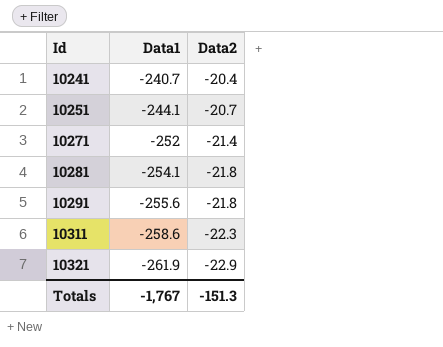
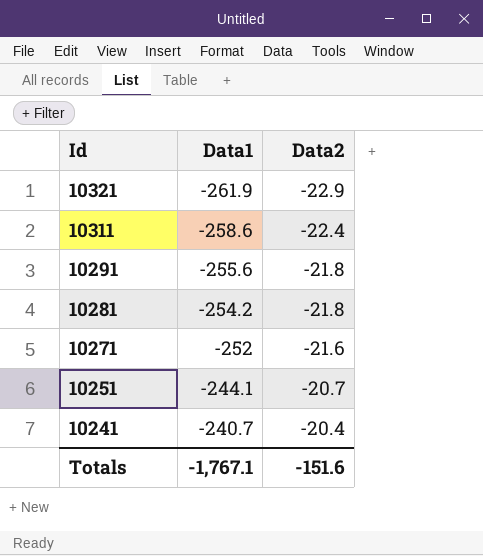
row order: Id ascending -> Id descending
10311 | Data2: -22.3 -> -22.4
10281 | Data1: -254.1 -> -254.2
10271 | Data2: -21.4 -> -21.6
Totals | Data1: -1,767 -> -1,767.1
Totals | Data2: -151.3 -> -151.6

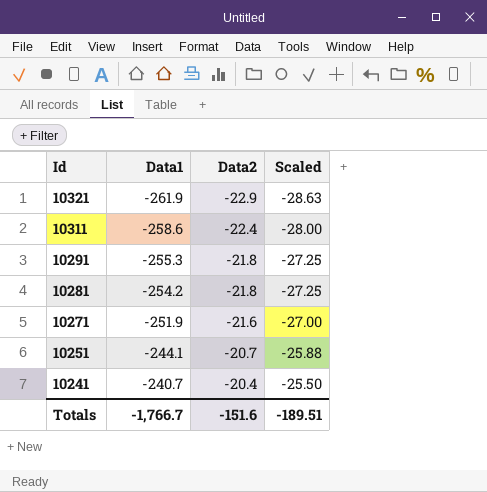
column Scaled | formula: none -> [Data2] * 1.25
10291 | Data1: -255.6 -> -255.3
10271 | Data1: -252 -> -251.9
Totals | Data1: -1,767.1 -> -1,766.7

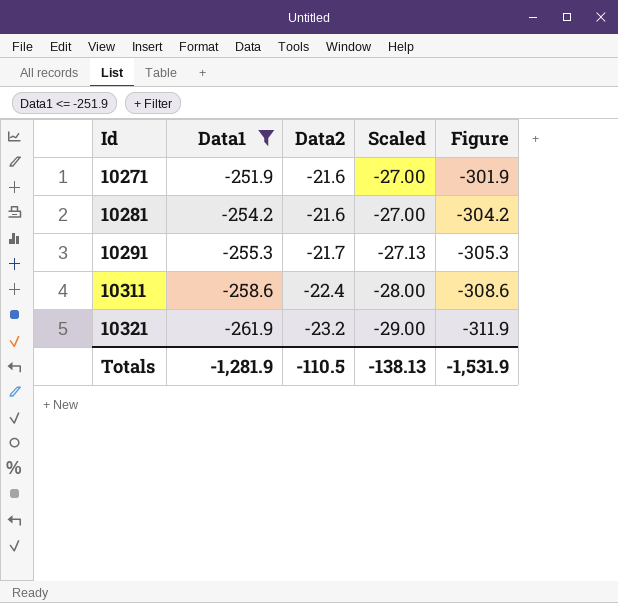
filter: none -> Data1 <= -251.9
row order: Id descending -> Id ascending
column Figure | formula: none -> [Data1] - 50
10281 | Data2: -21.8 -> -21.6
10281 | Scaled: -27.25 -> -27.00
10291 | Data2: -21.8 -> -21.7
10291 | Scaled: -27.25 -> -27.13
10321 | Data2: -22.9 -> -23.2
10321 | Scaled: -28.63 -> -29.00
Totals | Data1: -1,766.7 -> -1,281.9
Totals | Data2: -151.6 -> -110.5
Totals | Scaled: -189.51 -> -138.13

